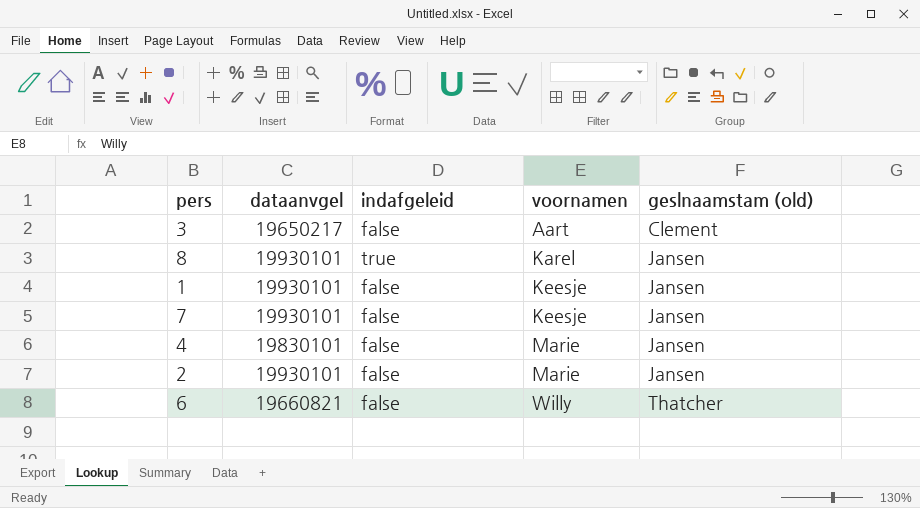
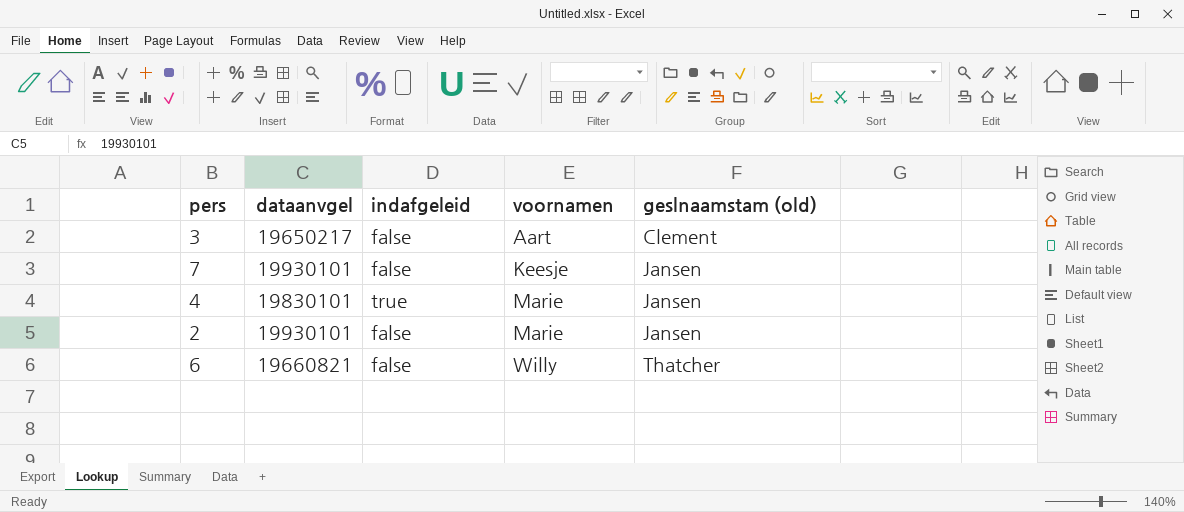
row 8: 19930101 | true | Karel | Jansen -> none
row 1: 19930101 | false | Keesje | Jansen -> none
4 | indafgeleid: false -> true

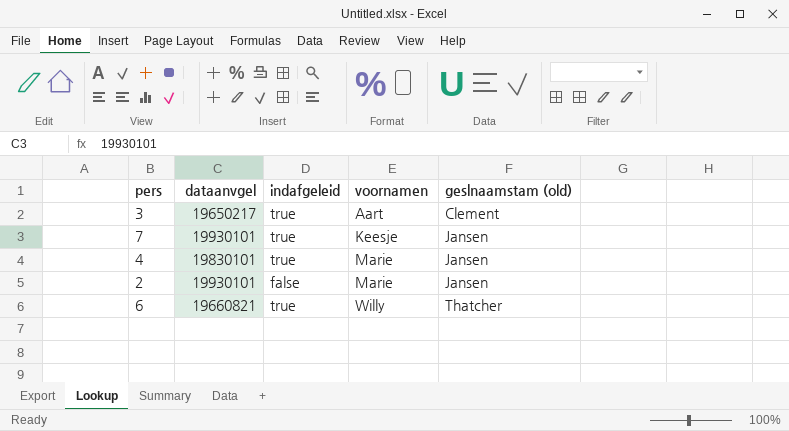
3 | indafgeleid: false -> true
7 | indafgeleid: false -> true
6 | indafgeleid: false -> true

